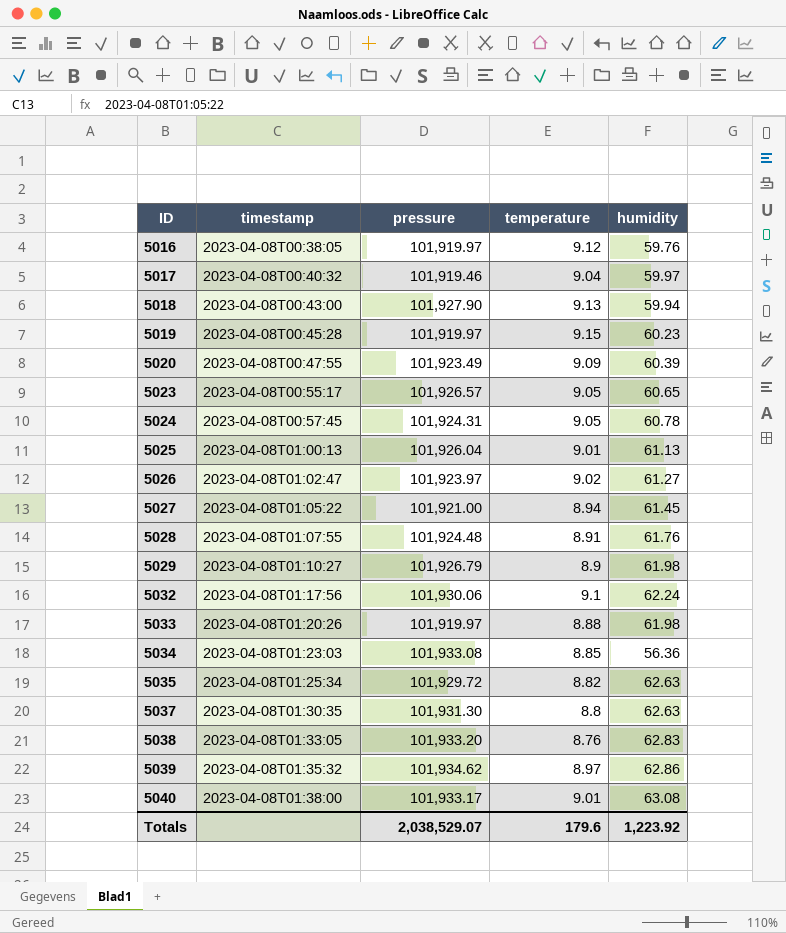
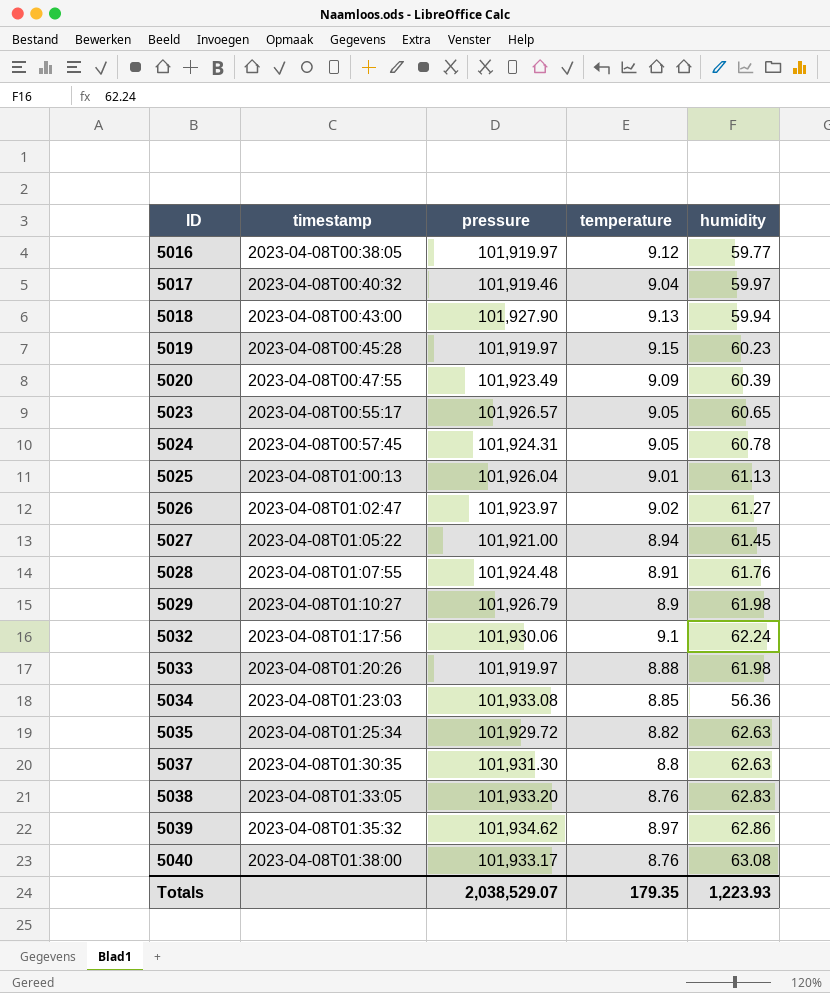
5016 | humidity: 59.76 -> 59.77
5040 | temperature: 9.01 -> 8.76
Totals | temperature: 179.6 -> 179.35
Totals | humidity: 1,223.92 -> 1,223.93

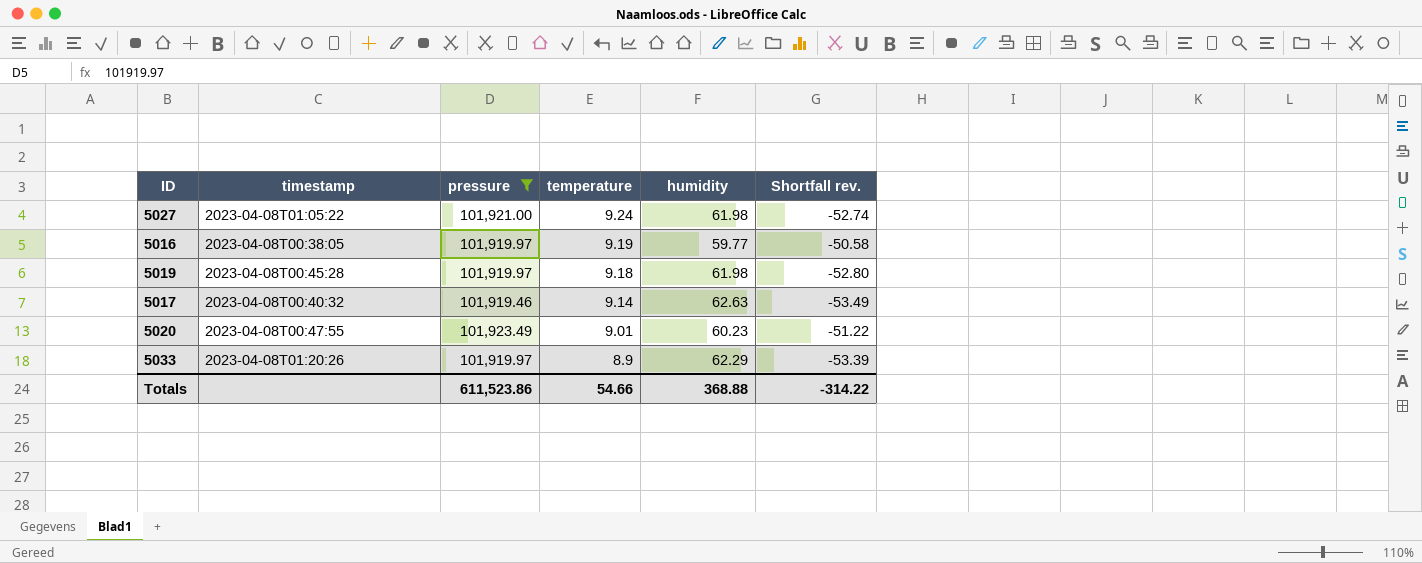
filter: none -> pressure <= 101,923.49
row order: ID ascending -> temperature descending
column Shortfall rev. | formula: none -> [temperature] - [humidity]
5027 | temperature: 8.94 -> 9.24
5027 | humidity: 61.45 -> 61.98
5016 | temperature: 9.12 -> 9.19
5019 | temperature: 9.15 -> 9.18
5019 | humidity: 60.23 -> 61.98
5017 | temperature: 9.04 -> 9.14
5017 | humidity: 59.97 -> 62.63
5020 | temperature: 9.09 -> 9.01
5020 | humidity: 60.39 -> 60.23
5033 | temperature: 8.88 -> 8.9
5033 | humidity: 61.98 -> 62.29
Totals | pressure: 2,038,529.07 -> 611,523.86
Totals | temperature: 179.35 -> 54.66
Totals | humidity: 1,223.93 -> 368.88

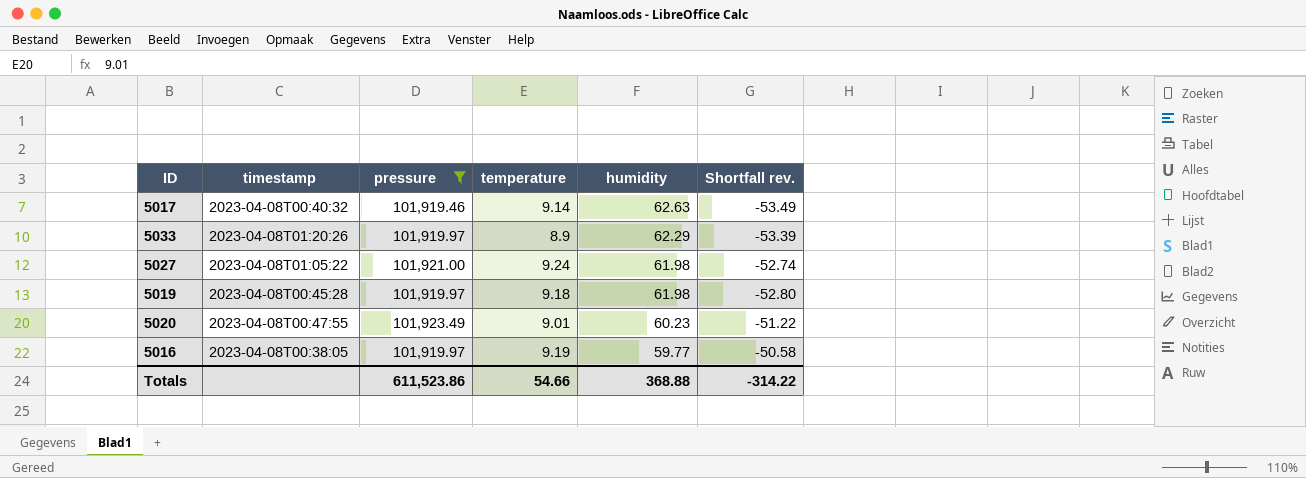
row order: temperature descending -> humidity descending

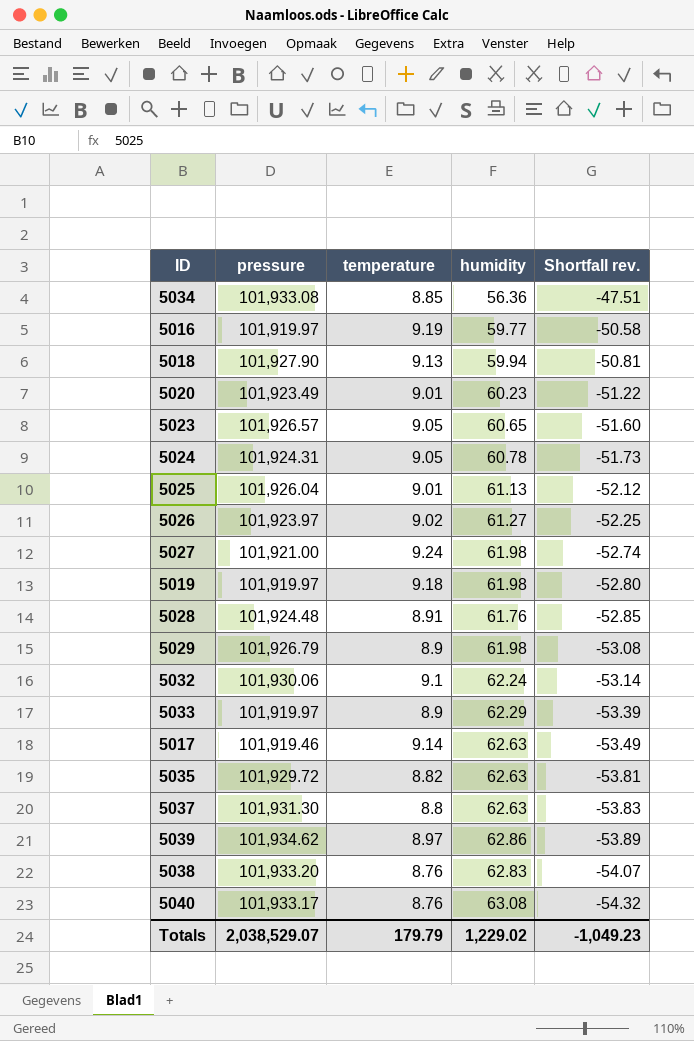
filter: pressure <= 101,923.49 -> none
row order: humidity descending -> Shortfall rev. descending
column timestamp | position: 2 -> none
Totals | pressure: 611,523.86 -> 2,038,529.07
Totals | temperature: 54.66 -> 179.79
Totals | humidity: 368.88 -> 1,229.02
Totals | Shortfall rev.: -314.22 -> -1,049.23

